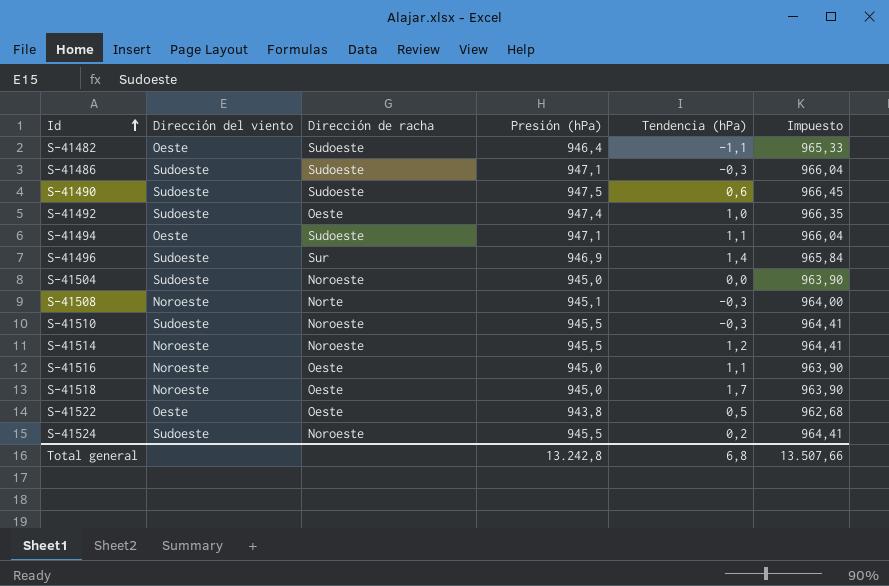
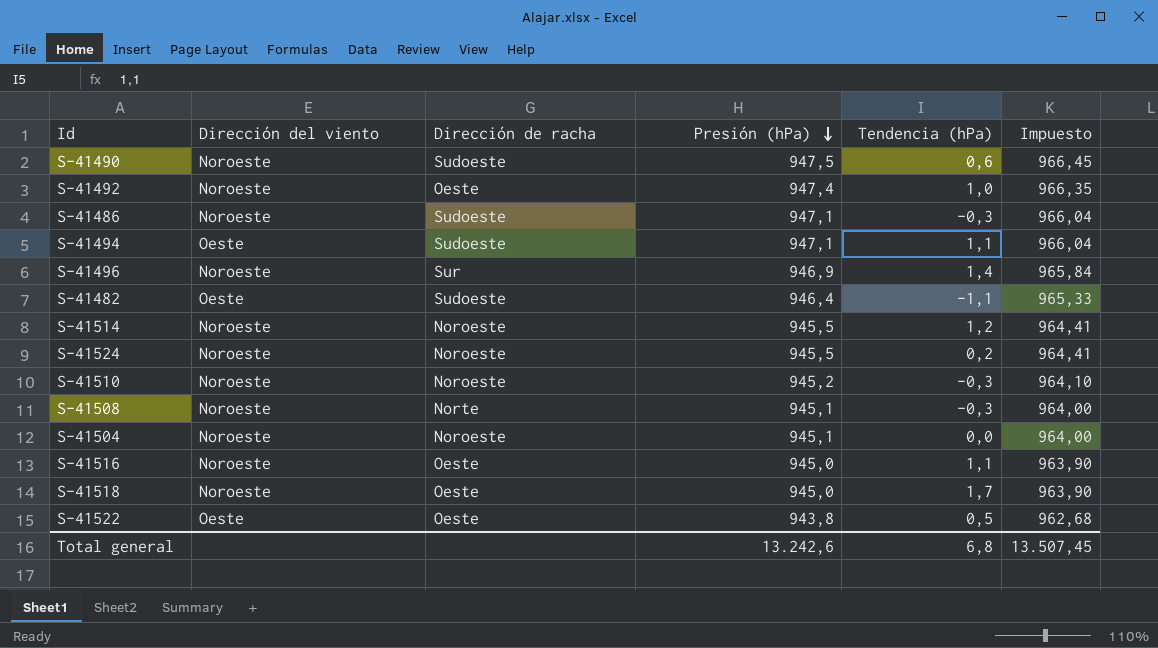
row order: Id ascending -> Presión (hPa) descending
S-41490 | Dirección del viento: Sudoeste -> Noroeste
S-41492 | Dirección del viento: Sudoeste -> Noroeste
S-41486 | Dirección del viento: Sudoeste -> Noroeste
S-41496 | Dirección del viento: Sudoeste -> Noroeste
S-41524 | Dirección del viento: Sudoeste -> Noroeste
S-41510 | Dirección del viento: Sudoeste -> Noroeste
S-41510 | Presión (hPa): 945,5 -> 945,2
S-41510 | Impuesto: 964,41 -> 964,10
S-41504 | Dirección del viento: Sudoeste -> Noroeste
S-41504 | Presión (hPa): 945,0 -> 945,1
S-41504 | Impuesto: 963,90 -> 964,00
Total general | Presión (hPa): 13.242,8 -> 13.242,6
Total general | Impuesto: 13.507,66 -> 13.507,45

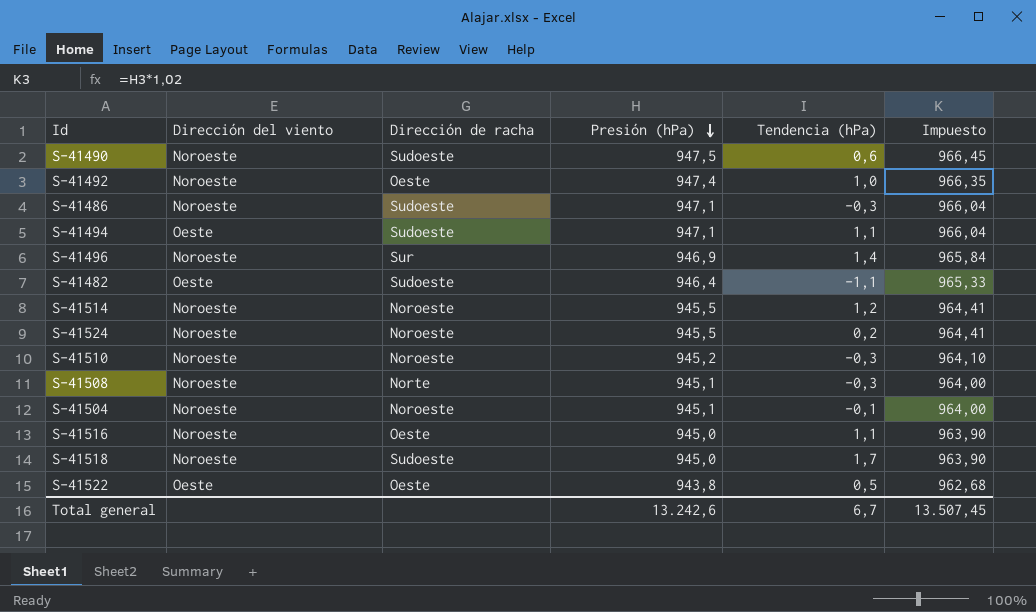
S-41504 | Tendencia (hPa): 0,0 -> -0,1
S-41518 | Dirección de racha: Oeste -> Sudoeste
Total general | Tendencia (hPa): 6,8 -> 6,7

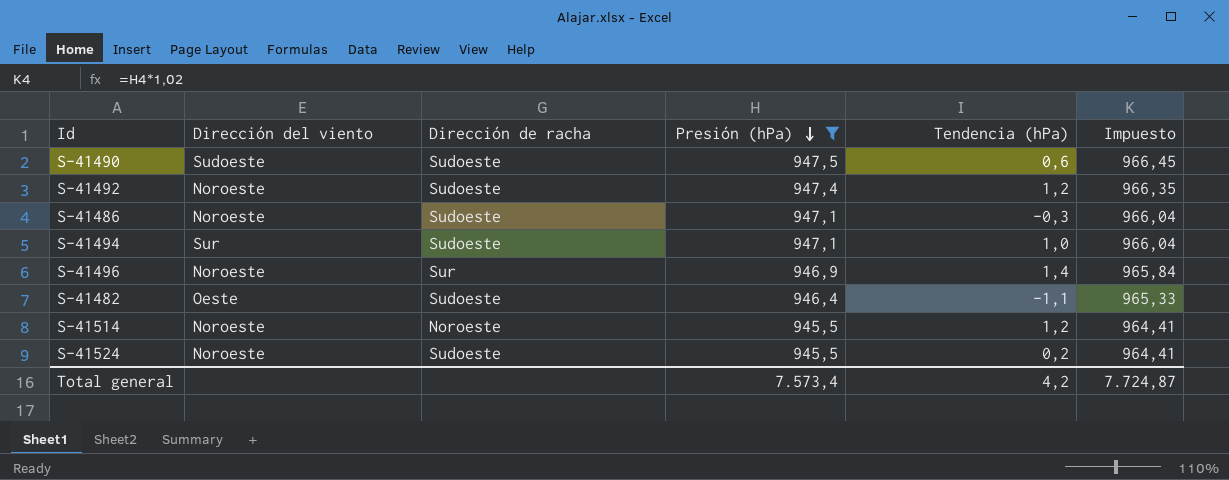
filter: none -> Presión (hPa) >= 945,5
S-41490 | Dirección del viento: Noroeste -> Sudoeste
S-41492 | Dirección de racha: Oeste -> Sudoeste
S-41492 | Tendencia (hPa): 1,0 -> 1,2
S-41494 | Dirección del viento: Oeste -> Sur
S-41494 | Tendencia (hPa): 1,1 -> 1,0
S-41524 | Dirección de racha: Noroeste -> Sudoeste
Total general | Presión (hPa): 13.242,6 -> 7.573,4
Total general | Tendencia (hPa): 6,7 -> 4,2
Total general | Impuesto: 13.507,45 -> 7.724,87

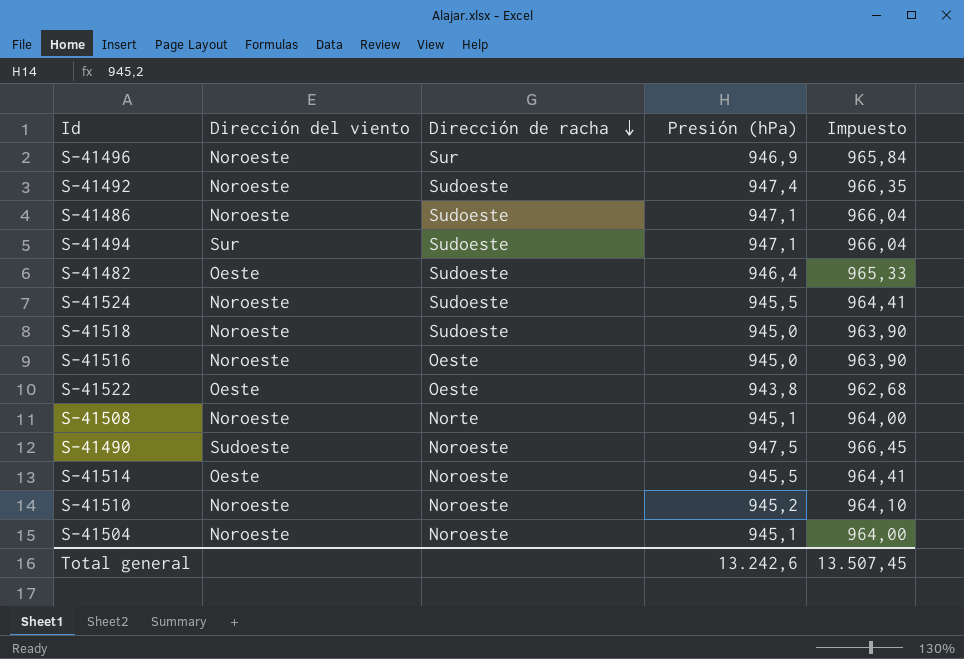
filter: Presión (hPa) >= 945,5 -> none
row order: Presión (hPa) descending -> Dirección de racha descending
column Tendencia (hPa) | position: 5 -> none
S-41490 | Dirección de racha: Sudoeste -> Noroeste
S-41514 | Dirección del viento: Noroeste -> Oeste
Total general | Presión (hPa): 7.573,4 -> 13.242,6
Total general | Impuesto: 7.724,87 -> 13.507,45

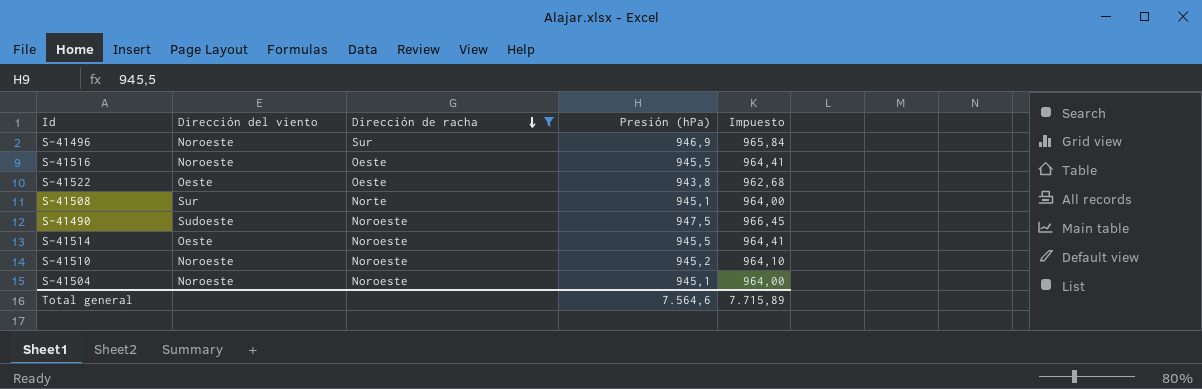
filter: none -> Dirección de racha != Sudoeste
S-41516 | Presión (hPa): 945,0 -> 945,5
S-41516 | Impuesto: 963,90 -> 964,41
S-41508 | Dirección del viento: Noroeste -> Sur
Total general | Presión (hPa): 13.242,6 -> 7.564,6
Total general | Impuesto: 13.507,45 -> 7.715,89

